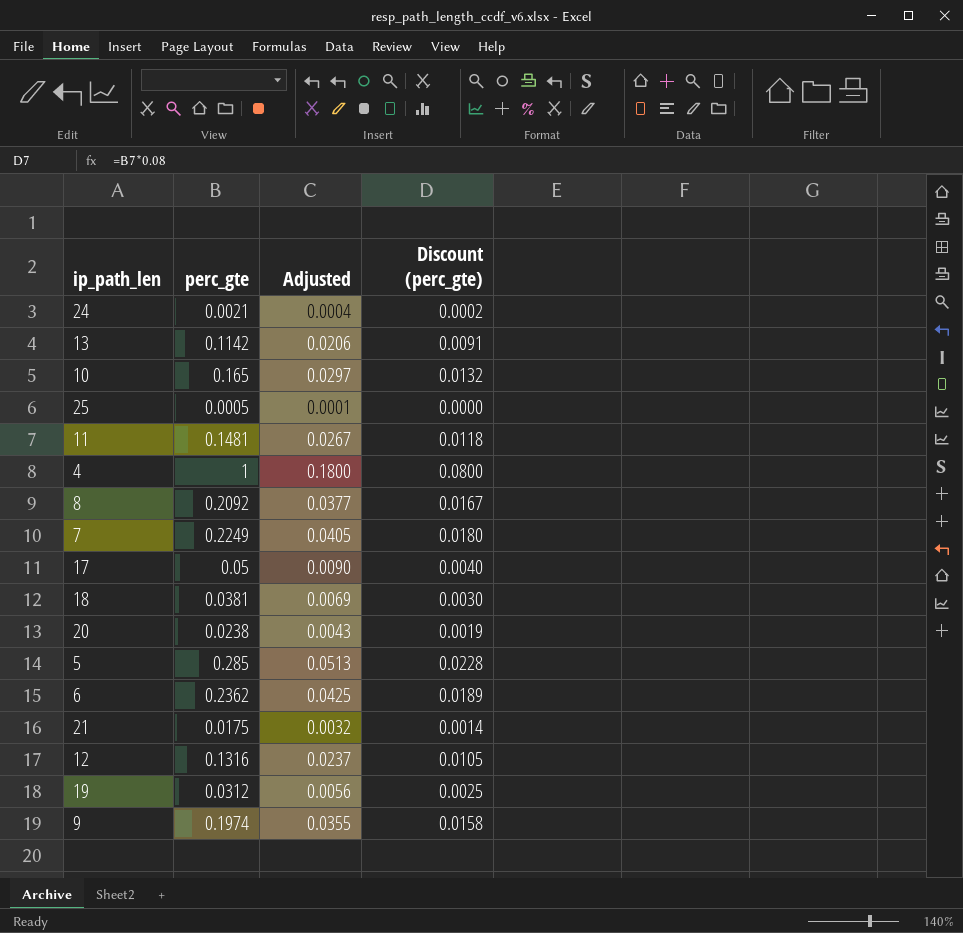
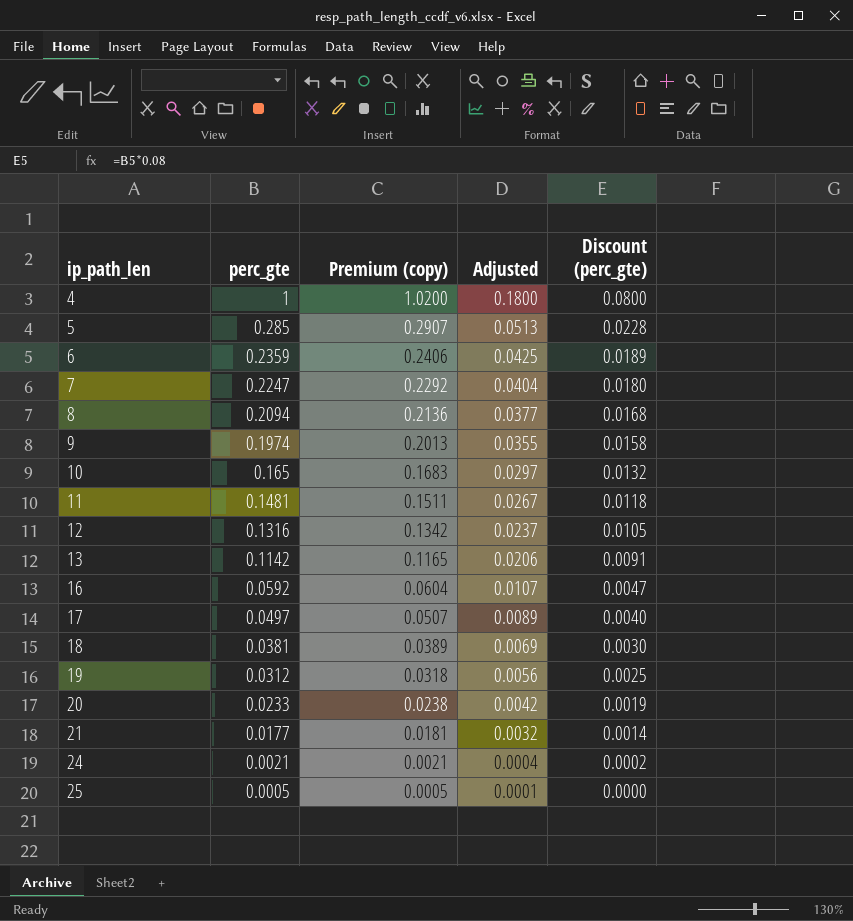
row order: none -> ip_path_len ascending
column Premium (copy) | formula: none -> [perc_gte] * 1.02
6 | perc_gte: 0.2362 -> 0.2359
7 | perc_gte: 0.2249 -> 0.2247
7 | Adjusted: 0.0405 -> 0.0404
8 | perc_gte: 0.2092 -> 0.2094
8 | Discount (perc_gte): 0.0167 -> 0.0168
row 16: none -> 0.0592 | 0.0604 | 0.0107 | 0.0047
17 | perc_gte: 0.05 -> 0.0497
17 | Adjusted: 0.0090 -> 0.0089
20 | perc_gte: 0.0238 -> 0.0233
20 | Adjusted: 0.0043 -> 0.0042
21 | perc_gte: 0.0175 -> 0.0177

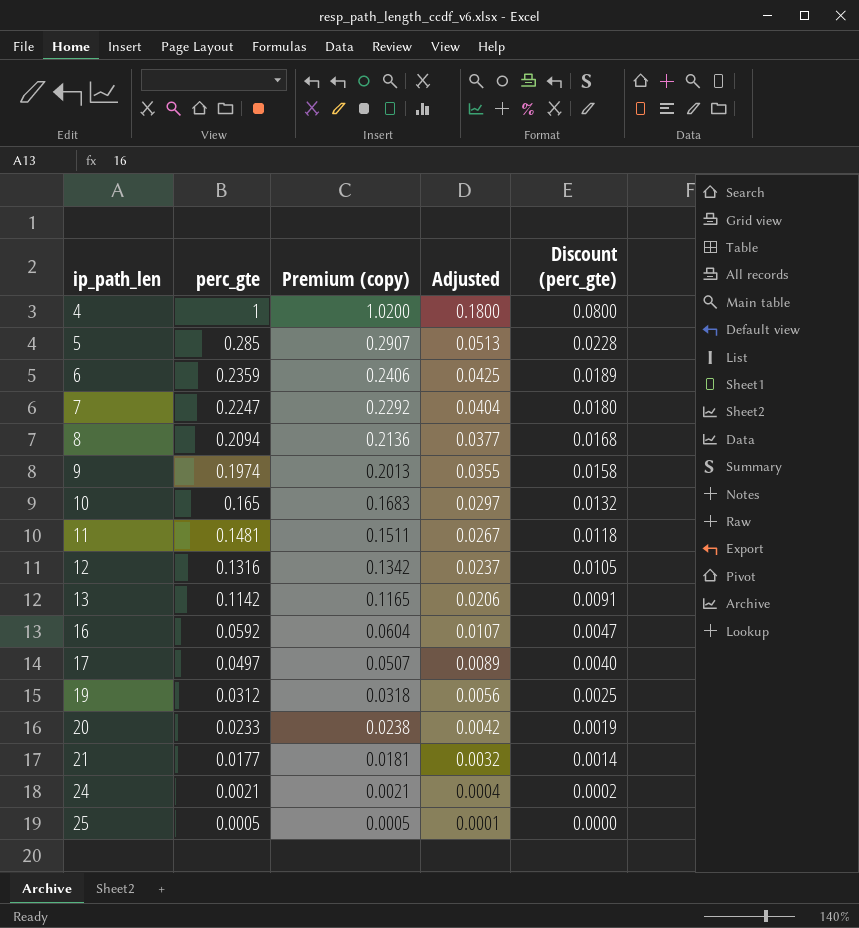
row 18: 0.0381 | 0.0389 | 0.0069 | 0.0030 -> none

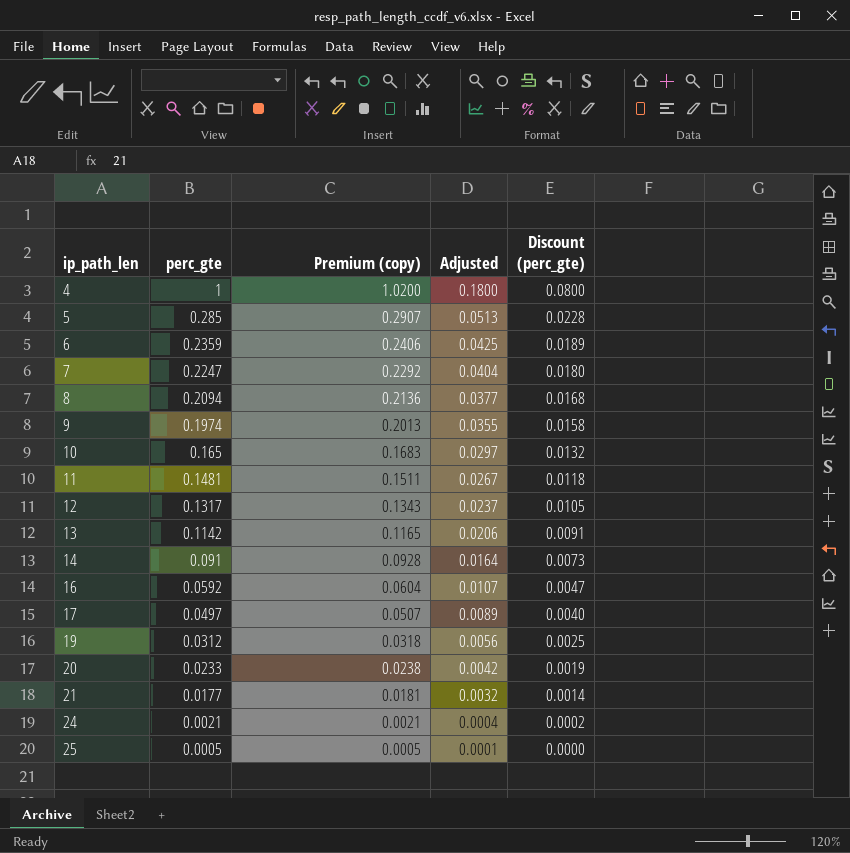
12 | perc_gte: 0.1316 -> 0.1317
12 | Premium (copy): 0.1342 -> 0.1343
row 14: none -> 0.091 | 0.0928 | 0.0164 | 0.0073

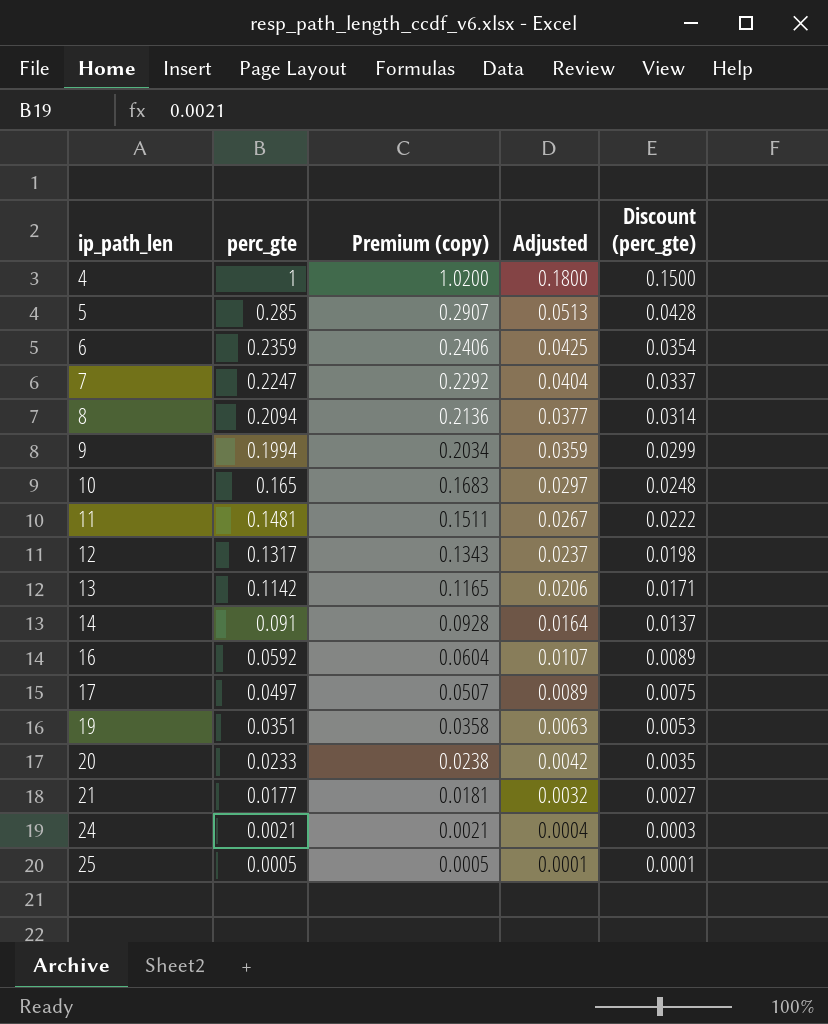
column Discount (perc_gte) | formula: [perc_gte] * 0.08 -> [perc_gte] * 0.15
9 | perc_gte: 0.1974 -> 0.1994
9 | Premium (copy): 0.2013 -> 0.2034
9 | Adjusted: 0.0355 -> 0.0359
19 | perc_gte: 0.0312 -> 0.0351
19 | Premium (copy): 0.0318 -> 0.0358
19 | Adjusted: 0.0056 -> 0.0063

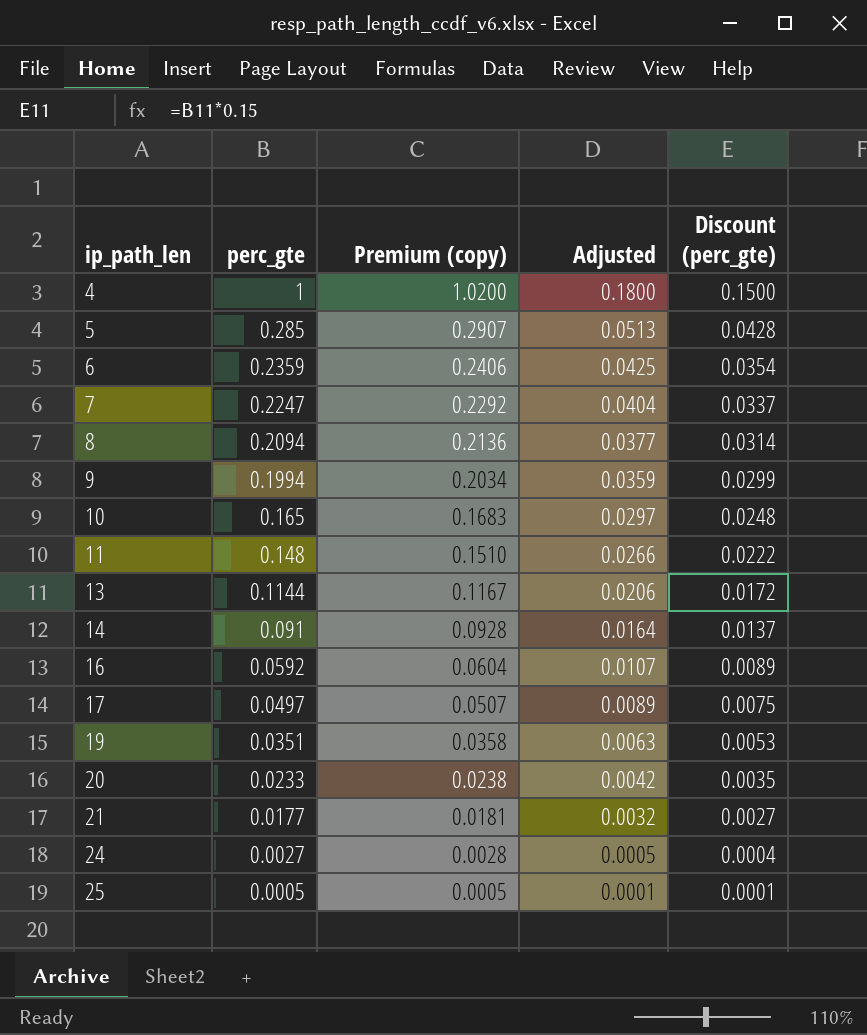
row 12: 0.1317 | 0.1343 | 0.0237 | 0.0198 -> none
11 | perc_gte: 0.1481 -> 0.148
11 | Premium (copy): 0.1511 -> 0.1510
11 | Adjusted: 0.0267 -> 0.0266
13 | perc_gte: 0.1142 -> 0.1144
13 | Premium (copy): 0.1165 -> 0.1167
13 | Discount (perc_gte): 0.0171 -> 0.0172
24 | perc_gte: 0.0021 -> 0.0027
24 | Premium (copy): 0.0021 -> 0.0028
24 | Adjusted: 0.0004 -> 0.0005
24 | Discount (perc_gte): 0.0003 -> 0.0004

